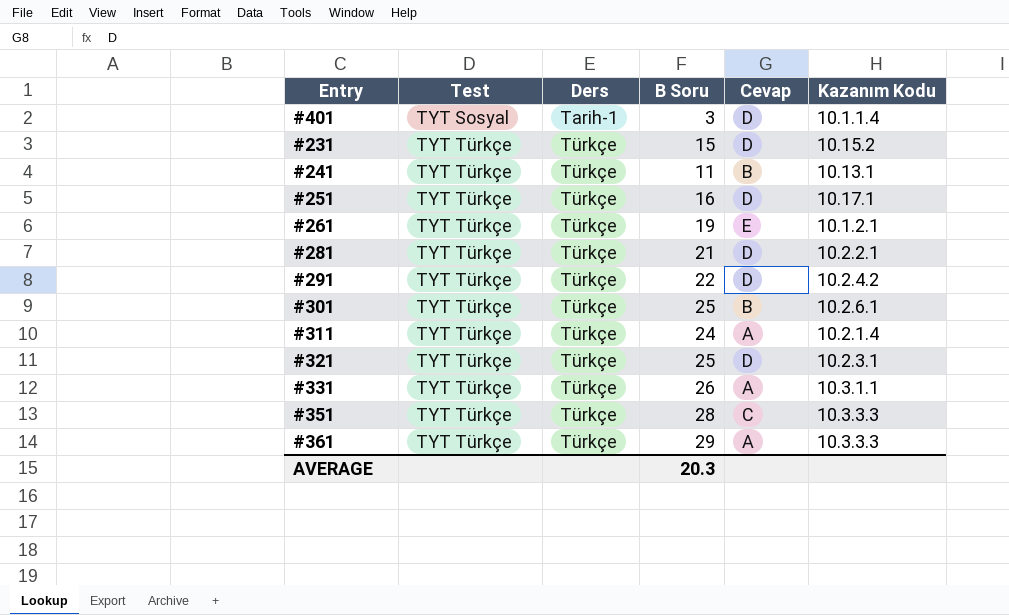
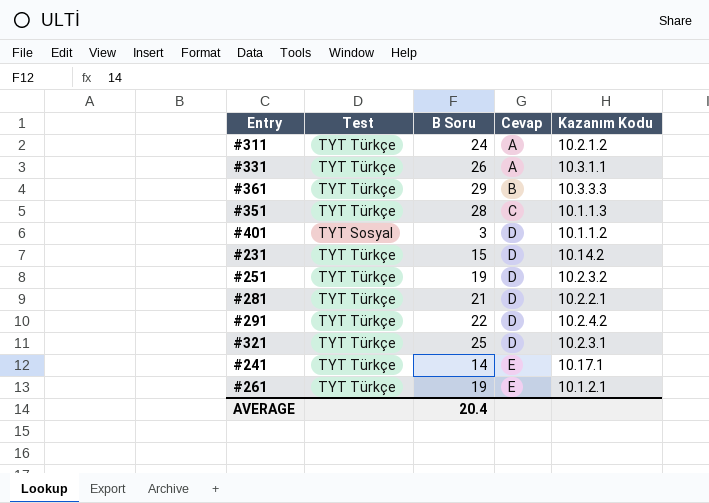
row order: Test ascending -> Cevap ascending
column Ders | position: 3 -> none
row #301: TYT Türkçe | Türkçe | 25 | B | 10.2.6.1 -> none
#311 | Kazanım Kodu: 10.2.1.4 -> 10.2.1.2
#361 | Cevap: A -> B
#351 | Kazanım Kodu: 10.3.3.3 -> 10.1.1.3
#401 | Kazanım Kodu: 10.1.1.4 -> 10.1.1.2
#231 | Kazanım Kodu: 10.15.2 -> 10.14.2
#251 | B Soru: 16 -> 19
#251 | Kazanım Kodu: 10.17.1 -> 10.2.3.2
#241 | B Soru: 11 -> 14
#241 | Cevap: B -> E
#241 | Kazanım Kodu: 10.13.1 -> 10.17.1
AVERAGE | B Soru: 20.3 -> 20.4

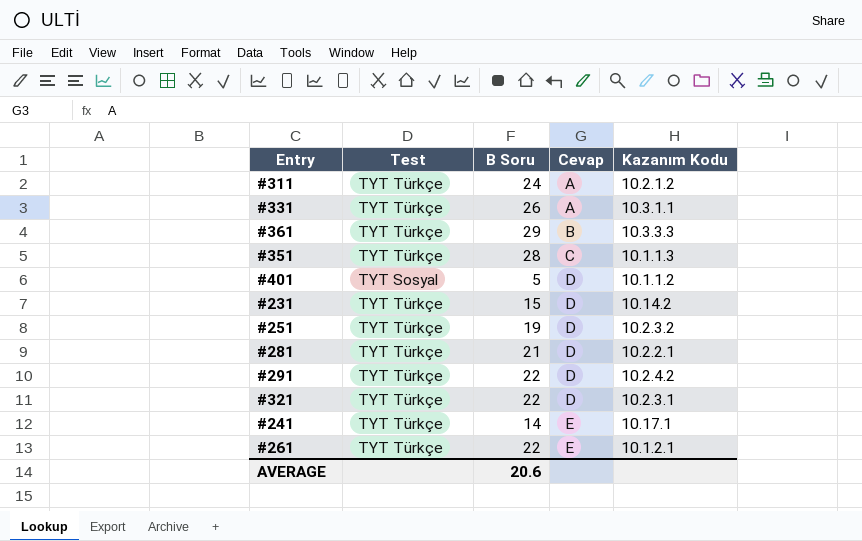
#401 | B Soru: 3 -> 5
#321 | B Soru: 25 -> 22
#261 | B Soru: 19 -> 22
AVERAGE | B Soru: 20.4 -> 20.6

